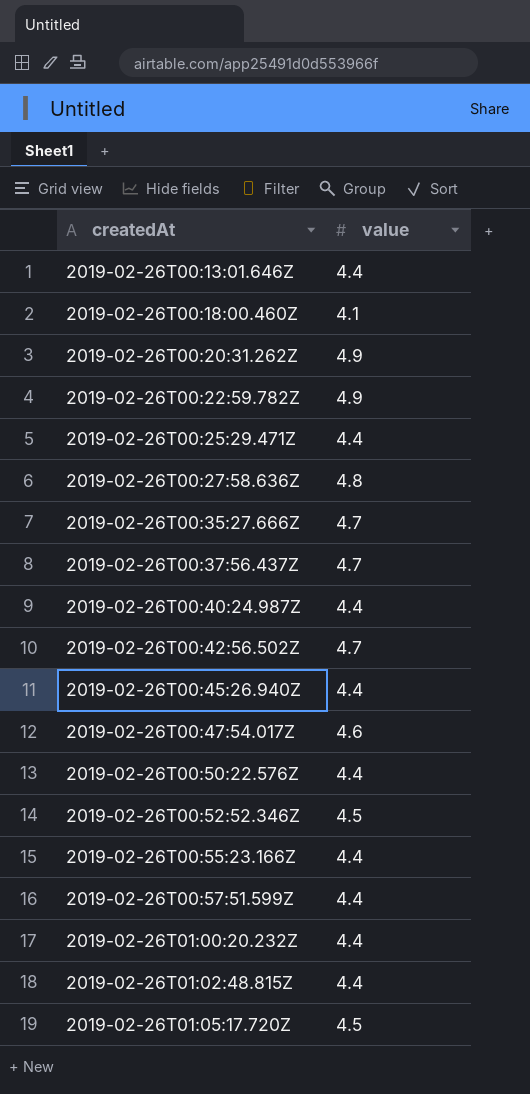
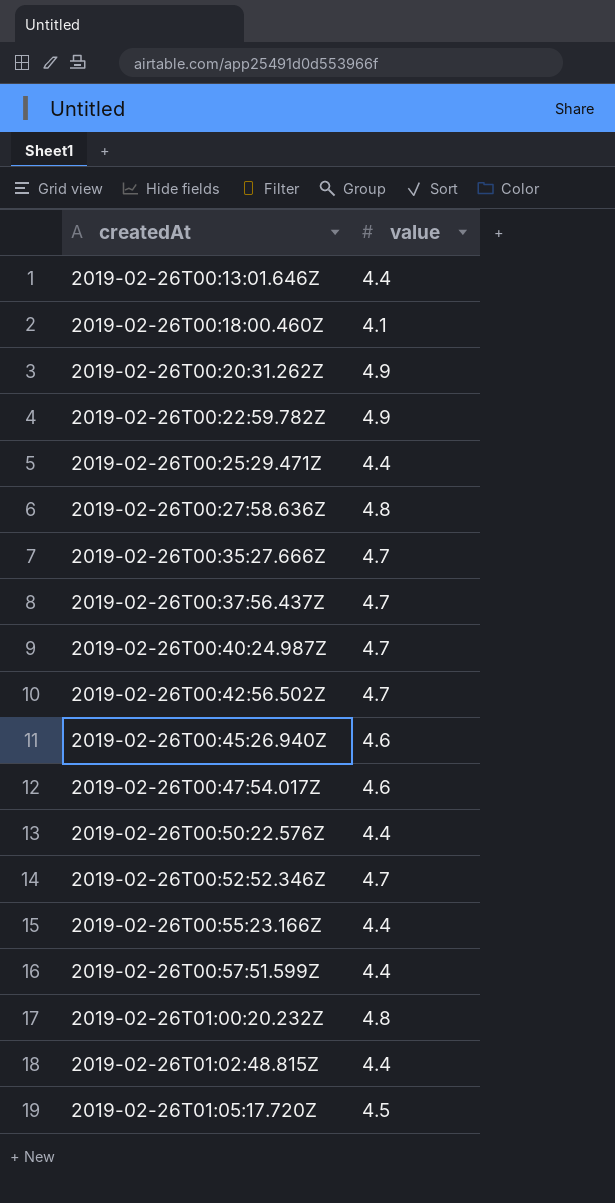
2019-02-26T00:40:24.987Z | value: 4.4 -> 4.7
2019-02-26T00:45:26.940Z | value: 4.4 -> 4.6
2019-02-26T00:52:52.346Z | value: 4.5 -> 4.7
2019-02-26T01:00:20.232Z | value: 4.4 -> 4.8

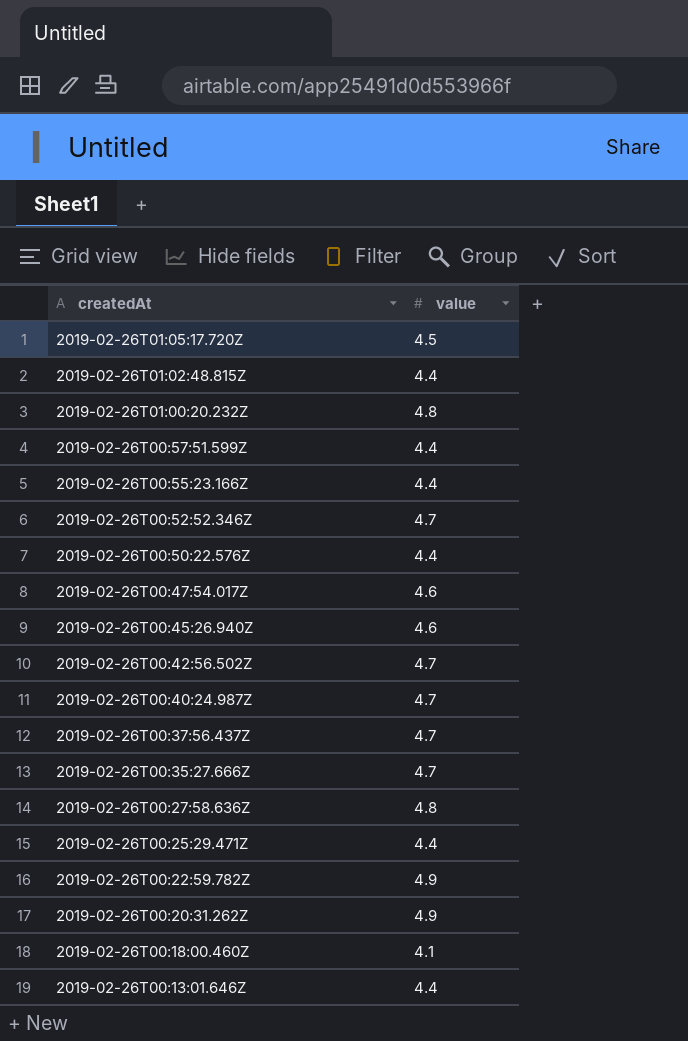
row order: createdAt ascending -> createdAt descending

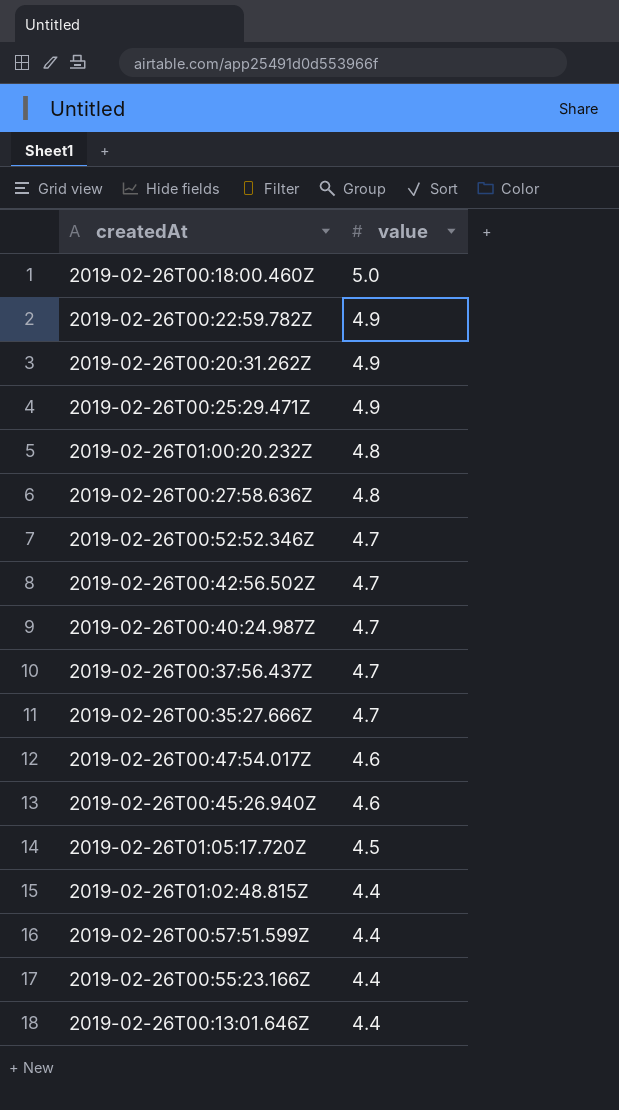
row order: createdAt descending -> value descending
row 2019-02-26T00:50:22.576Z: 4.4 -> none
2019-02-26T00:18:00.460Z | value: 4.1 -> 5.0
2019-02-26T00:25:29.471Z | value: 4.4 -> 4.9

